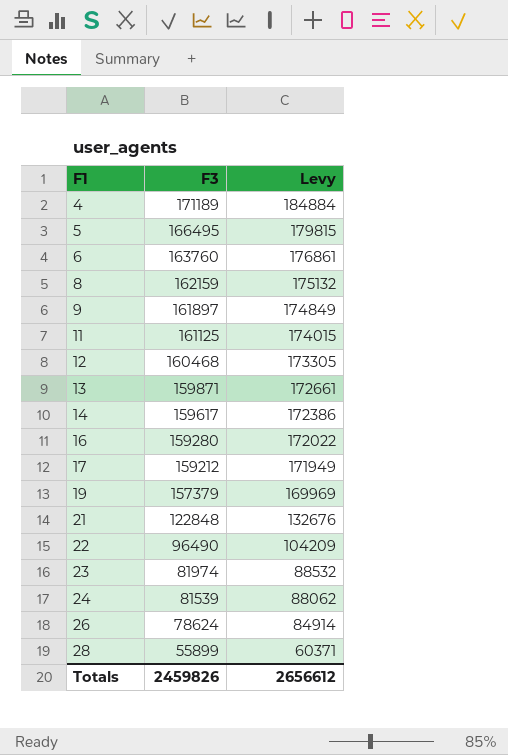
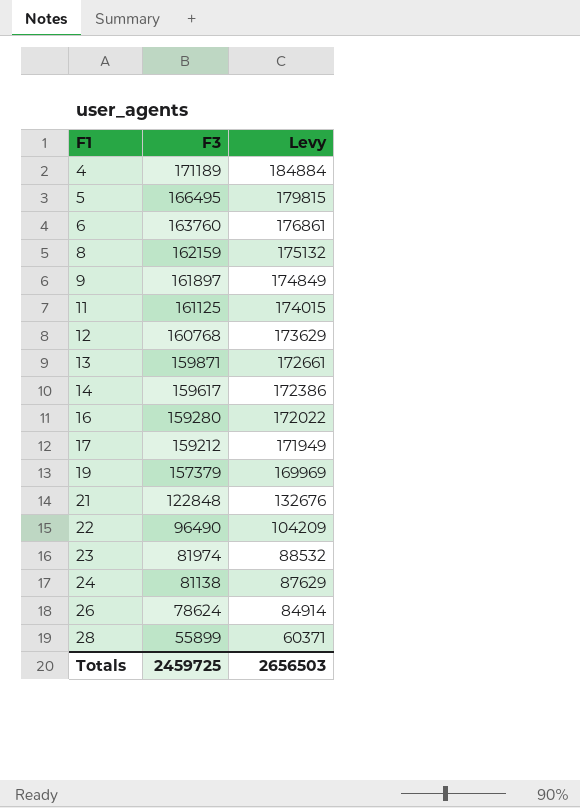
12 | F3: 160468 -> 160768
12 | Levy: 173305 -> 173629
24 | F3: 81539 -> 81138
24 | Levy: 88062 -> 87629
Totals | F3: 2459826 -> 2459725
Totals | Levy: 2656612 -> 2656503

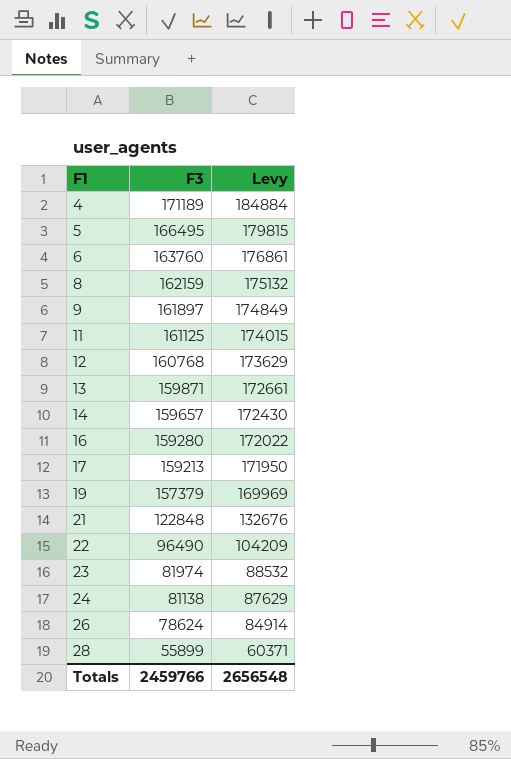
14 | F3: 159617 -> 159657
14 | Levy: 172386 -> 172430
17 | F3: 159212 -> 159213
17 | Levy: 171949 -> 171950
Totals | F3: 2459725 -> 2459766
Totals | Levy: 2656503 -> 2656548

